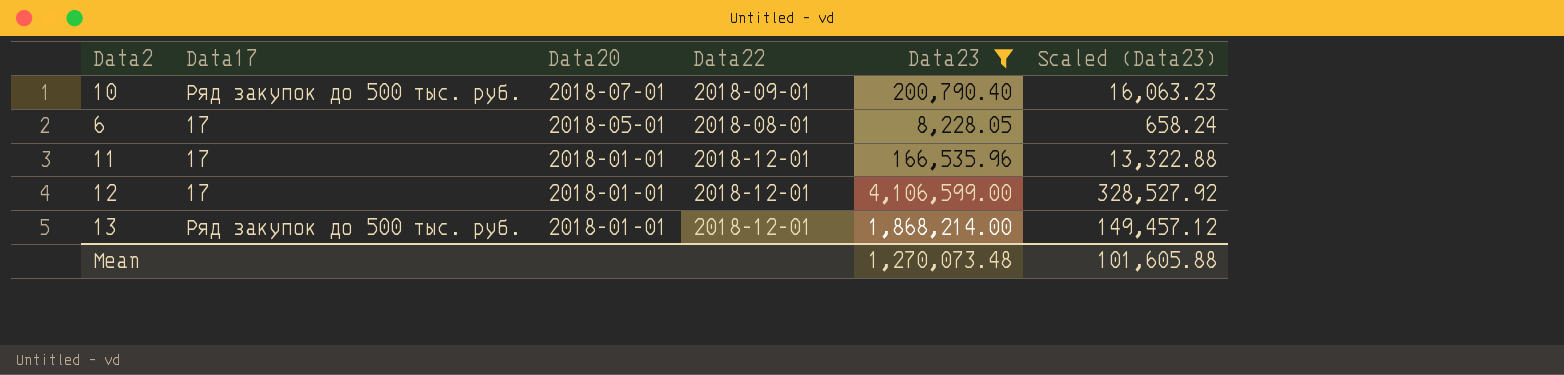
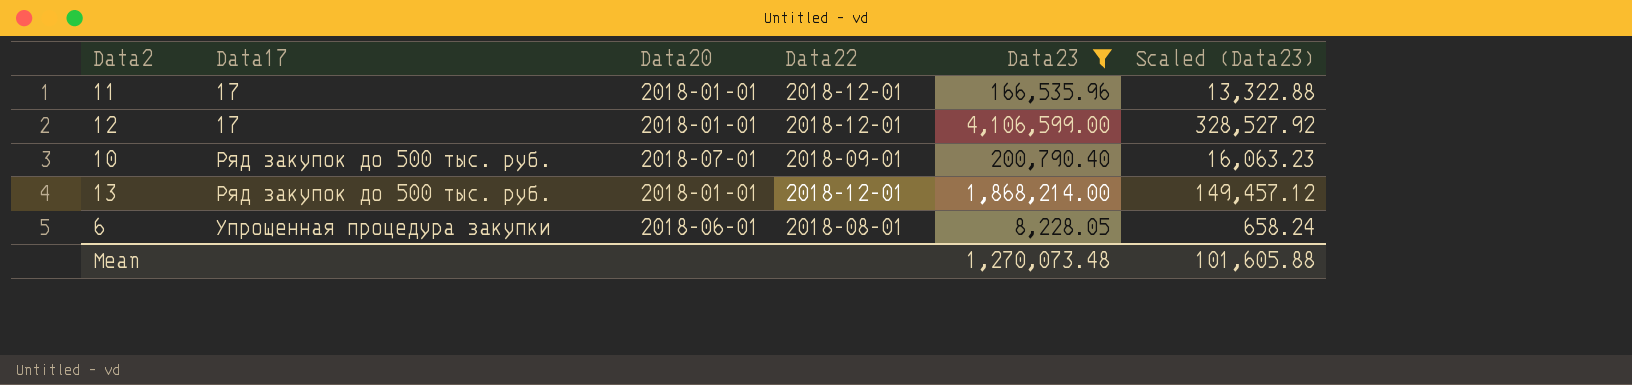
row order: Data20 descending -> Data17 ascending
6 | Data17: 17 -> Упрощенная процедура закупки
6 | Data20: 2018-05-01 -> 2018-06-01

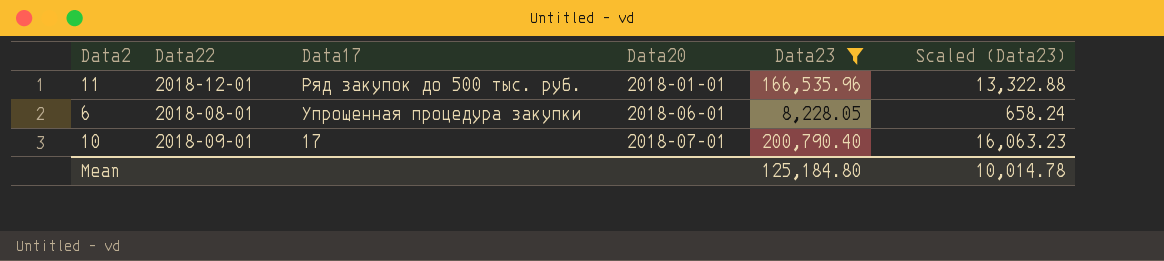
row order: Data17 ascending -> Data20 ascending
column Data22 | position: 4 -> 2
row 12: 17 | 2018-01-01 | 2018-12-01 | 4,106,599.00 | 328,527.92 -> none
row 13: Ряд закупок до 500 тыс. руб. | 2018-01-01 | 2018-12-01 | 1,868,214.00 | 149,457.12 -> none
11 | Data17: 17 -> Ряд закупок до 500 тыс. руб.
10 | Data17: Ряд закупок до 500 тыс. руб. -> 17
Mean | Data23: 1,270,073.48 -> 125,184.80
Mean | Scaled (Data23): 101,605.88 -> 10,014.78

